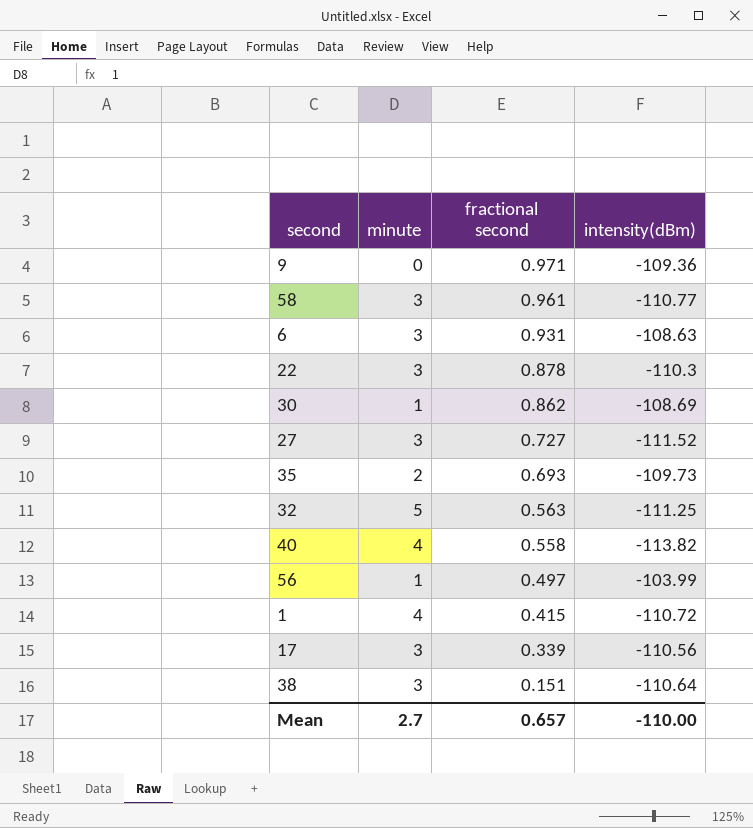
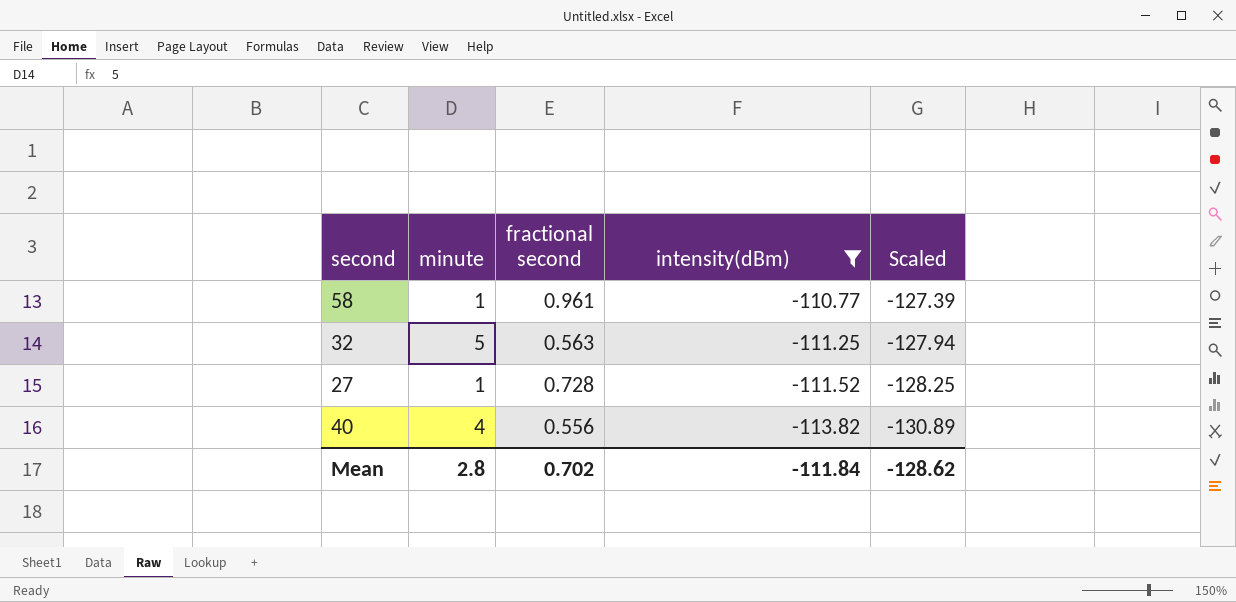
filter: none -> intensity(dBm) <= -110.77
row order: fractional second descending -> intensity(dBm) descending
column Scaled | formula: none -> [intensity(dBm)] * 1.15
58 | minute: 3 -> 1
27 | minute: 3 -> 1
27 | fractional second: 0.727 -> 0.728
40 | fractional second: 0.558 -> 0.556
Mean | minute: 2.7 -> 2.8
Mean | fractional second: 0.657 -> 0.702
Mean | intensity(dBm): -110.00 -> -111.84

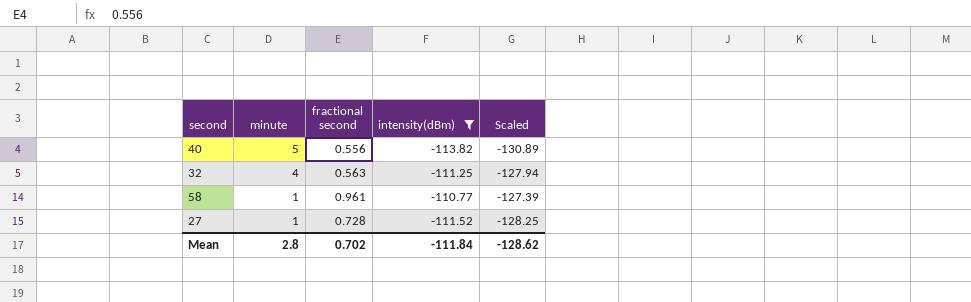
row order: intensity(dBm) descending -> minute descending
40 | minute: 4 -> 5
32 | minute: 5 -> 4

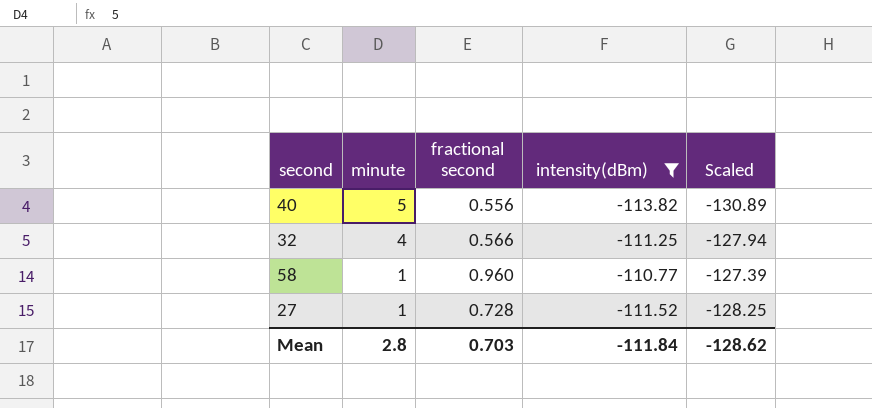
32 | fractional second: 0.563 -> 0.566
58 | fractional second: 0.961 -> 0.960
Mean | fractional second: 0.702 -> 0.703

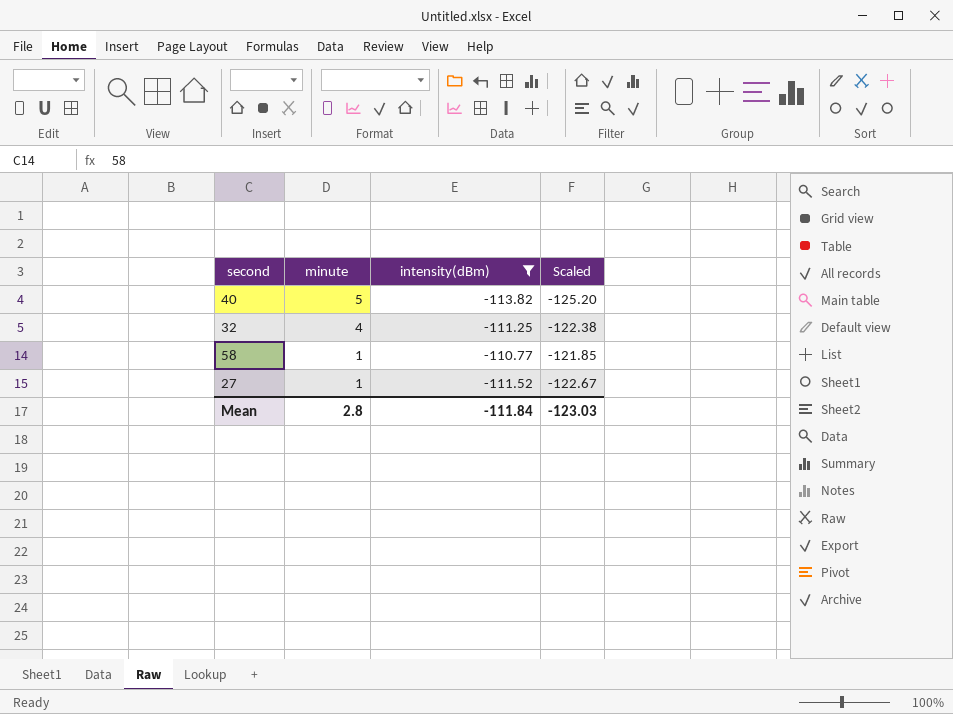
column fractional second | position: 3 -> none
column Scaled | formula: [intensity(dBm)] * 1.15 -> [intensity(dBm)] * 1.1
Mean | Scaled: -128.62 -> -123.03

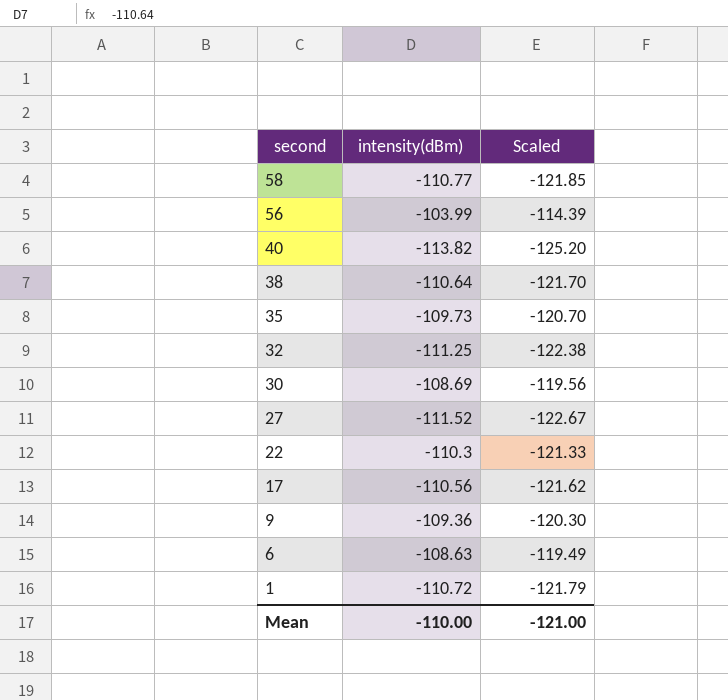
filter: intensity(dBm) <= -110.77 -> none
row order: minute descending -> second descending
column minute | position: 2 -> none
Mean | intensity(dBm): -111.84 -> -110.00
Mean | Scaled: -123.03 -> -121.00

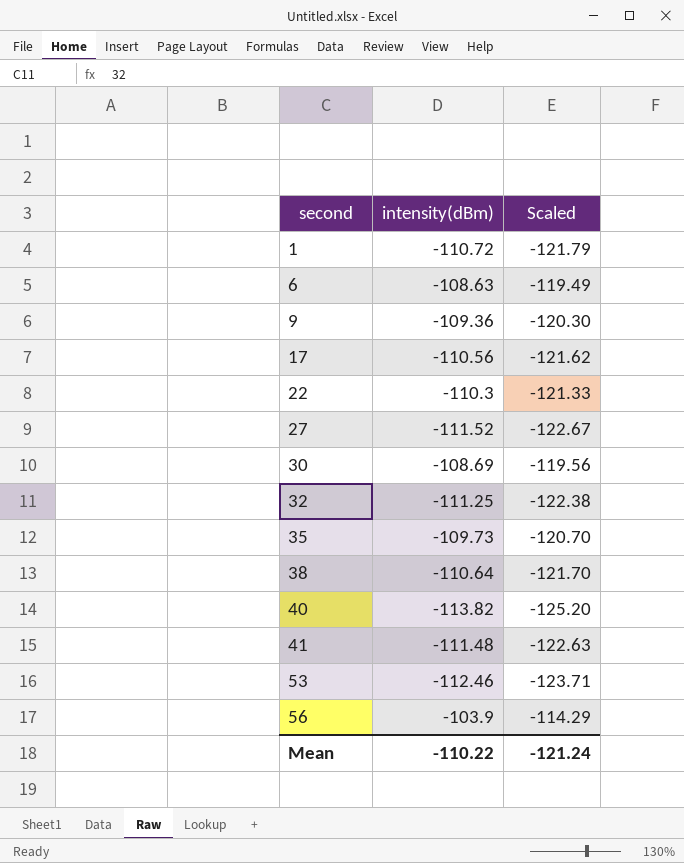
row order: second descending -> second ascending
row 58: -110.77 | -121.85 -> none
row 41: none -> -111.48 | -122.63
row 53: none -> -112.46 | -123.71
56 | intensity(dBm): -103.99 -> -103.9
56 | Scaled: -114.39 -> -114.29
Mean | intensity(dBm): -110.00 -> -110.22
Mean | Scaled: -121.00 -> -121.24

